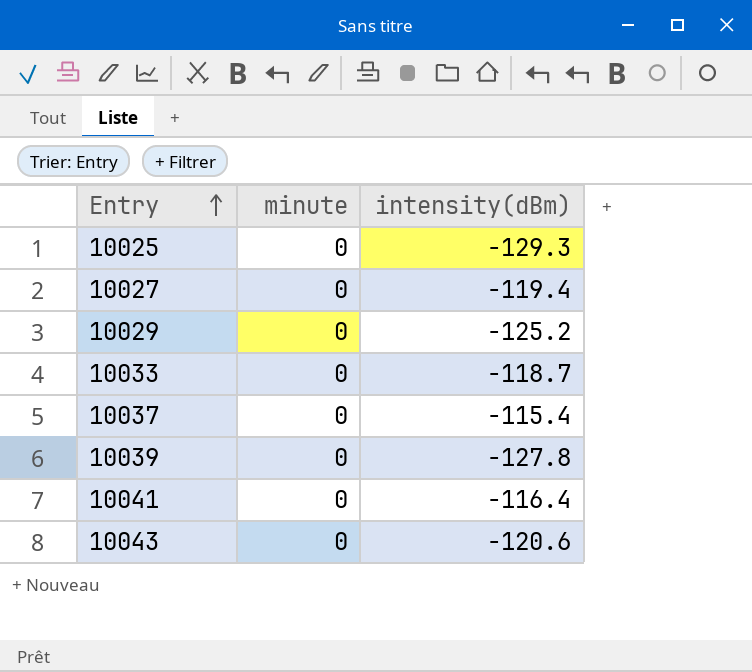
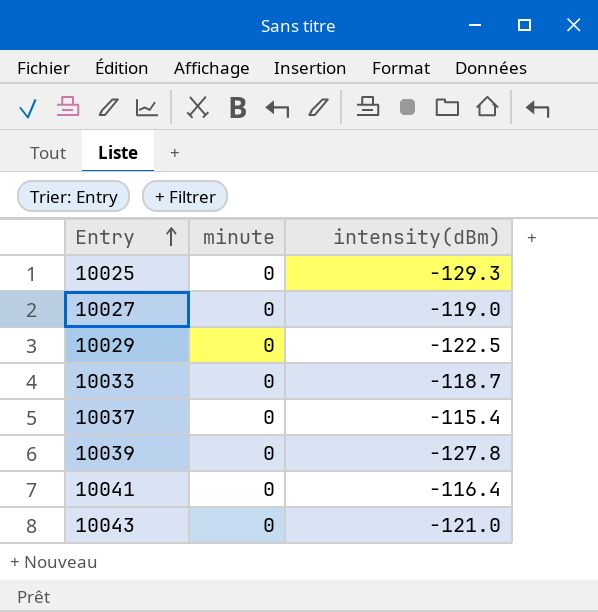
10027 | intensity(dBm): -119.4 -> -119.0
10029 | intensity(dBm): -125.2 -> -122.5
10043 | intensity(dBm): -120.6 -> -121.0

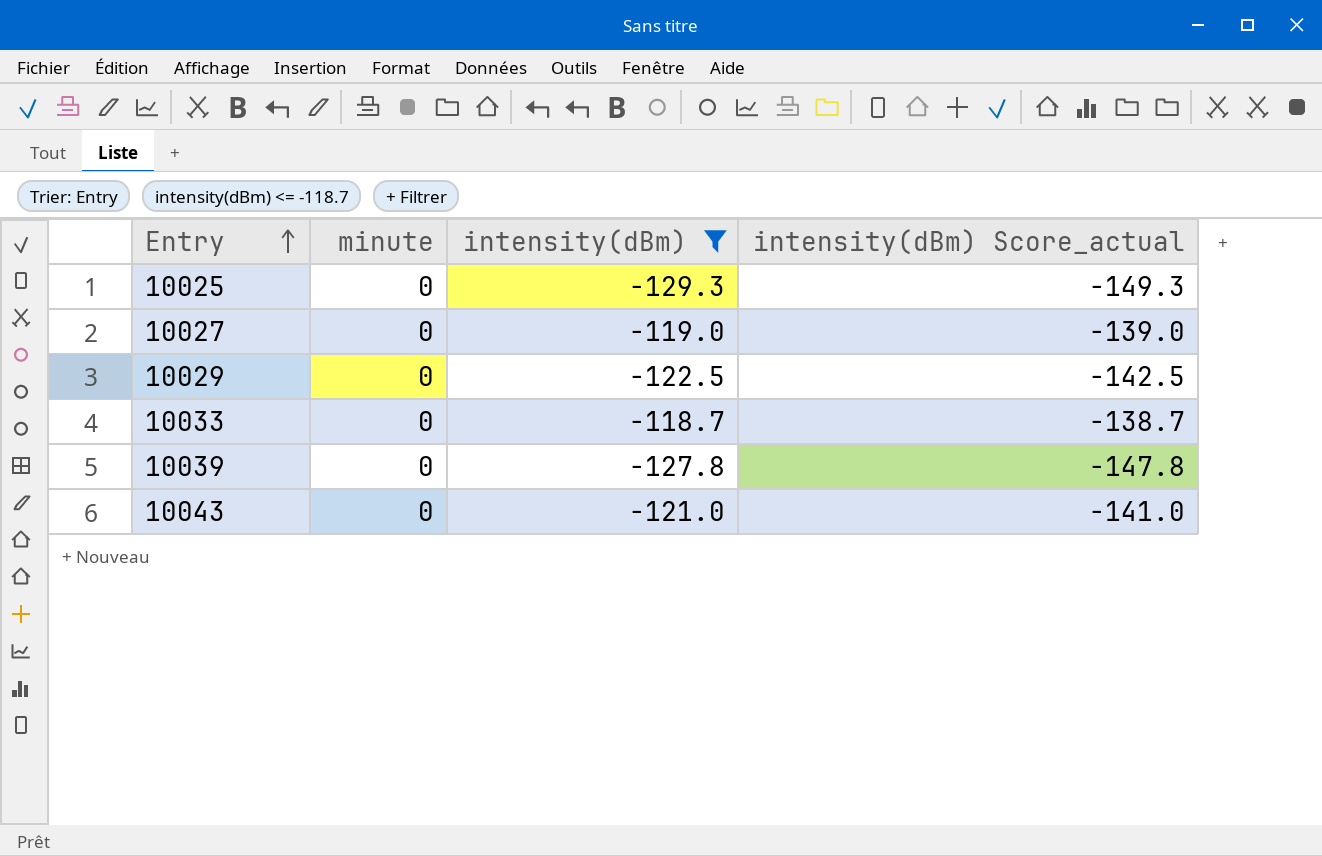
filter: none -> intensity(dBm) <= -118.7
column intensity(dBm) Score_actual | formula: none -> [intensity(dBm)] - 20

